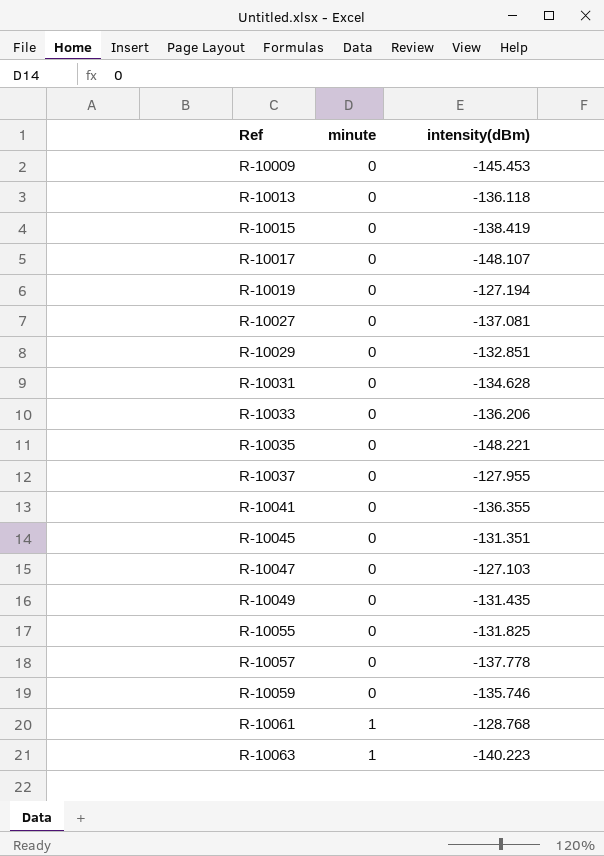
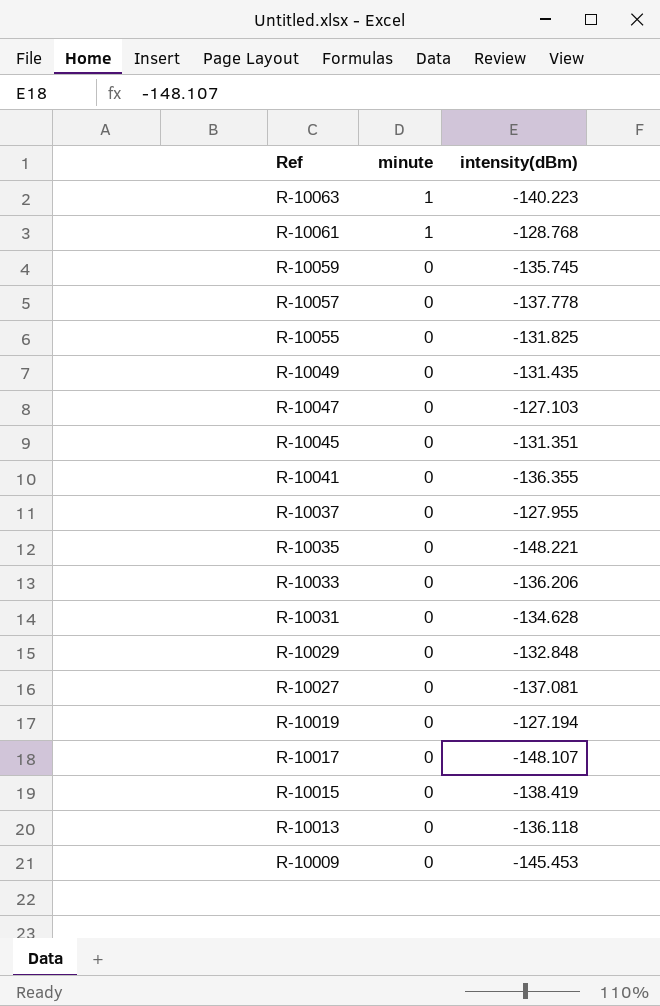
row order: Ref ascending -> Ref descending
R-10059 | intensity(dBm): -135.746 -> -135.745
R-10029 | intensity(dBm): -132.851 -> -132.848

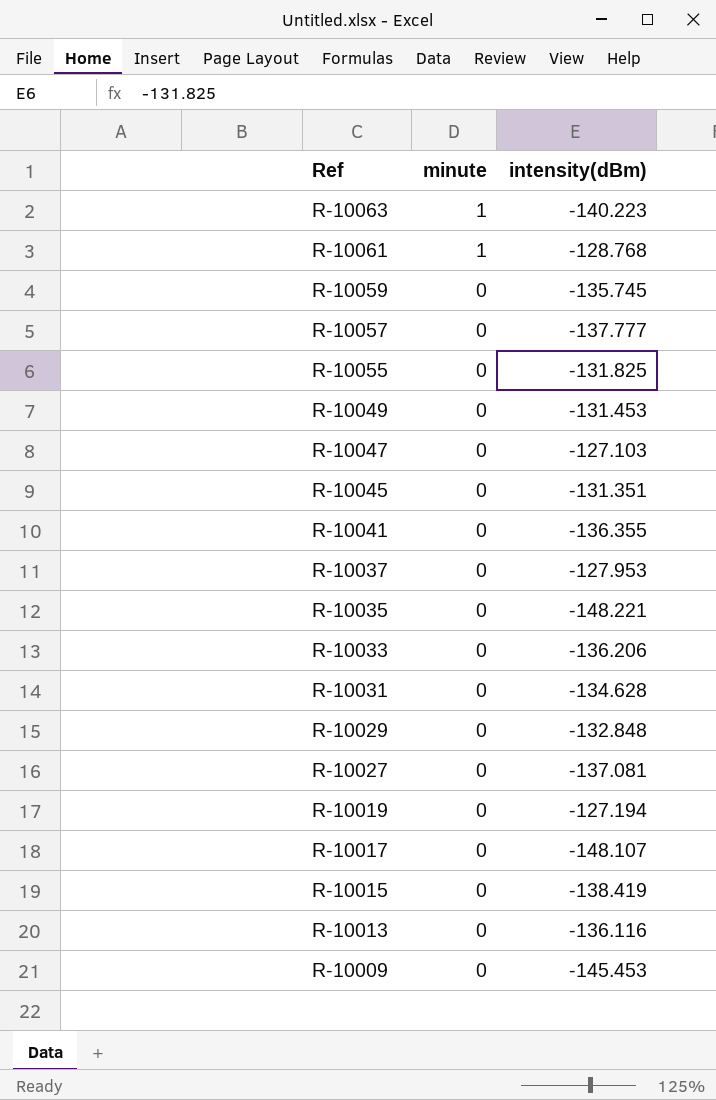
R-10057 | intensity(dBm): -137.778 -> -137.777
R-10049 | intensity(dBm): -131.435 -> -131.453
R-10037 | intensity(dBm): -127.955 -> -127.953
R-10013 | intensity(dBm): -136.118 -> -136.116

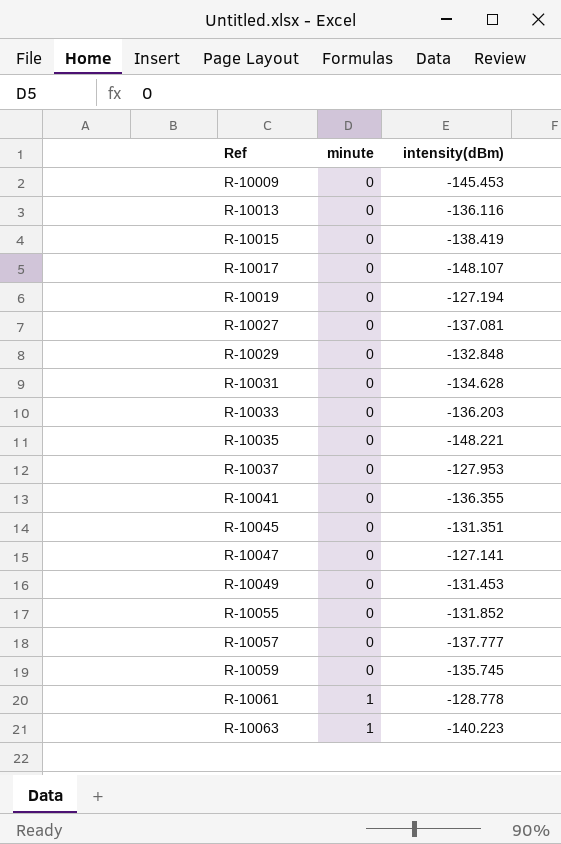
row order: Ref descending -> Ref ascending
R-10033 | intensity(dBm): -136.206 -> -136.203
R-10047 | intensity(dBm): -127.103 -> -127.141
R-10055 | intensity(dBm): -131.825 -> -131.852
R-10061 | intensity(dBm): -128.768 -> -128.778

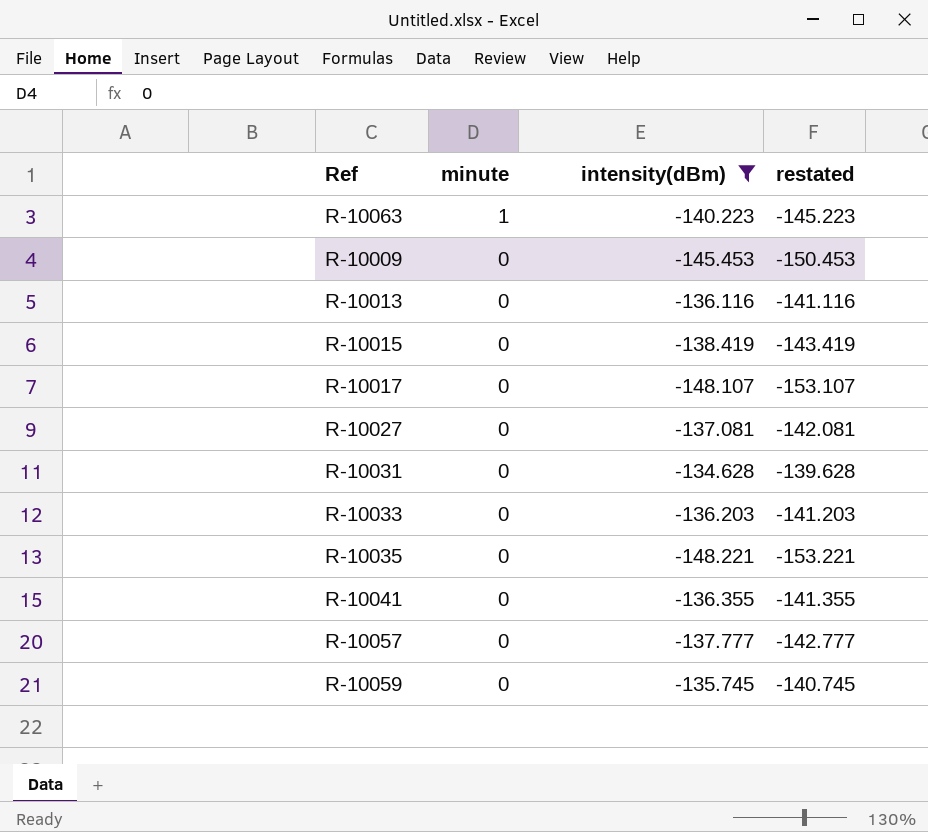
filter: none -> intensity(dBm) <= -134.628
row order: Ref ascending -> minute descending
column restated | formula: none -> [intensity(dBm)] - 5

